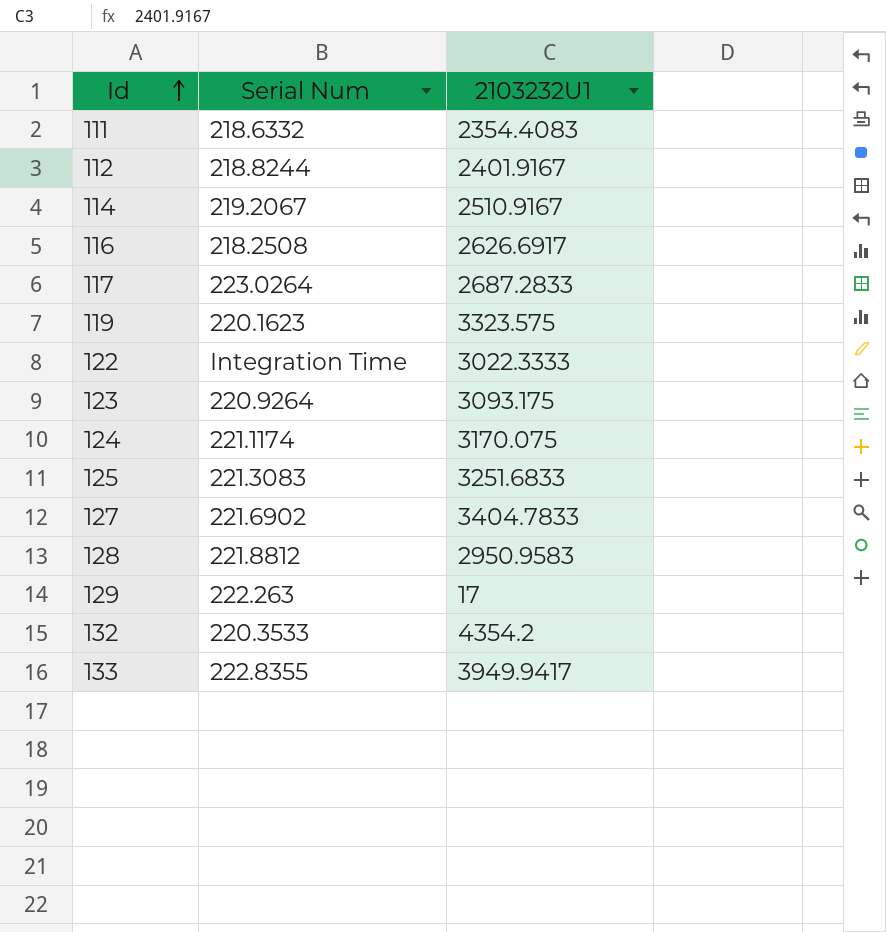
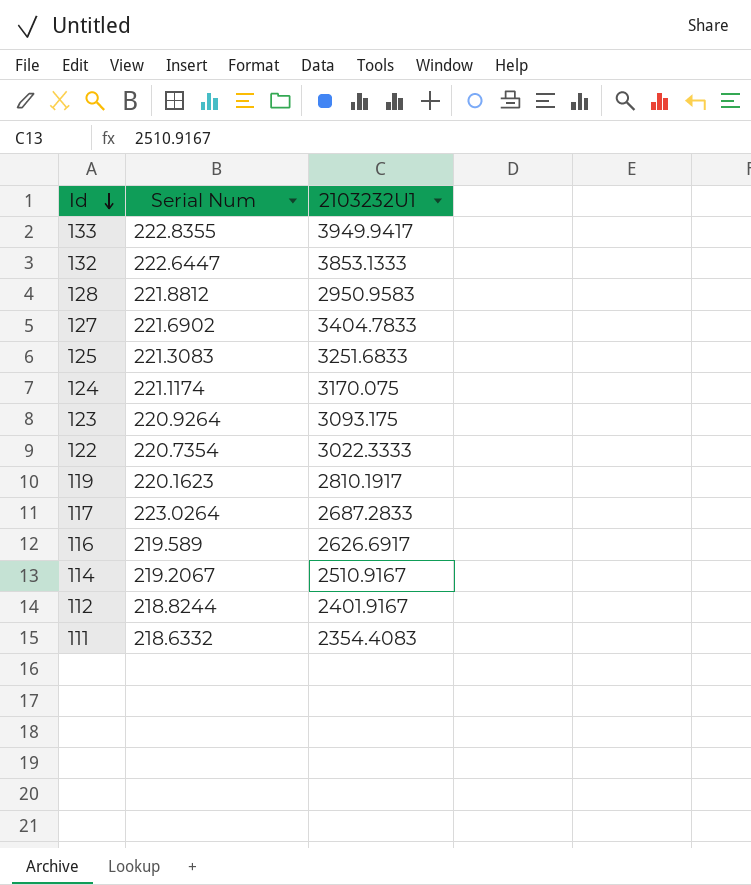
row order: Id ascending -> Id descending
row 129: 222.263 | 17 -> none
132 | Serial Num: 220.3533 -> 222.6447
132 | 2103232U1: 4354.2 -> 3853.1333
122 | Serial Num: Integration Time -> 220.7354
119 | 2103232U1: 3323.575 -> 2810.1917
116 | Serial Num: 218.2508 -> 219.589

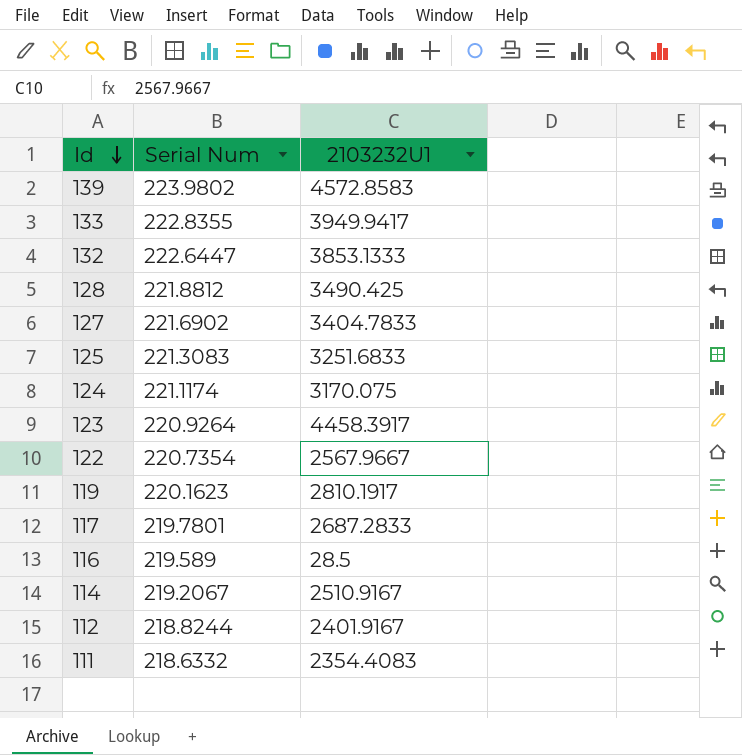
row 139: none -> 223.9802 | 4572.8583
128 | 2103232U1: 2950.9583 -> 3490.425
123 | 2103232U1: 3093.175 -> 4458.3917
122 | 2103232U1: 3022.3333 -> 2567.9667
117 | Serial Num: 223.0264 -> 219.7801
116 | 2103232U1: 2626.6917 -> 28.5

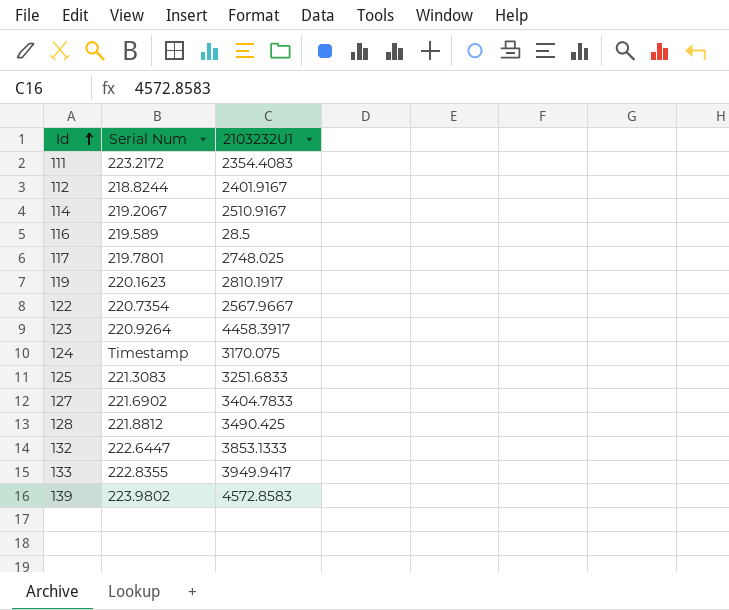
row order: Id descending -> Id ascending
111 | Serial Num: 218.6332 -> 223.2172
117 | 2103232U1: 2687.2833 -> 2748.025
124 | Serial Num: 221.1174 -> Timestamp

